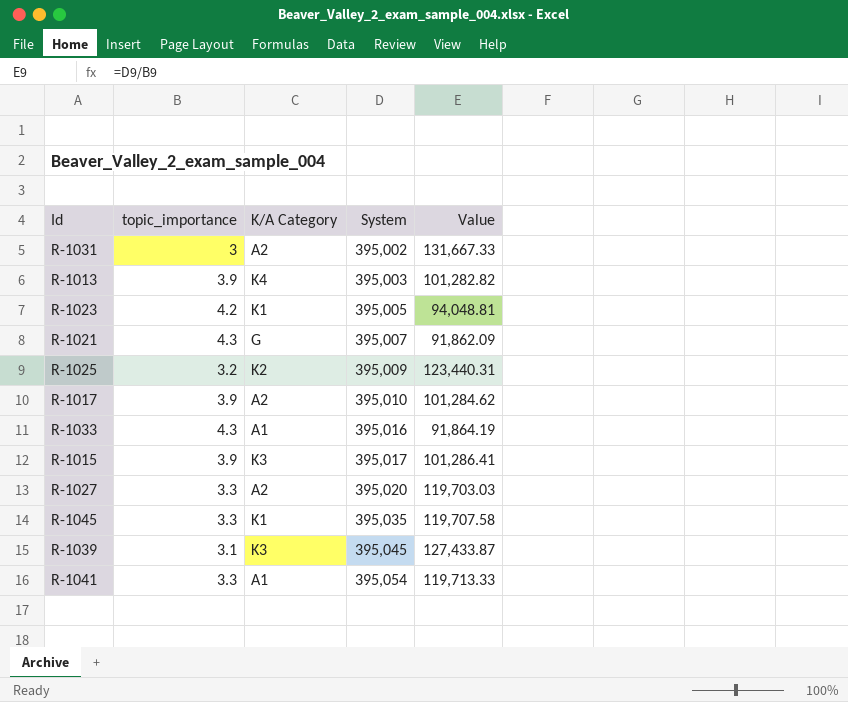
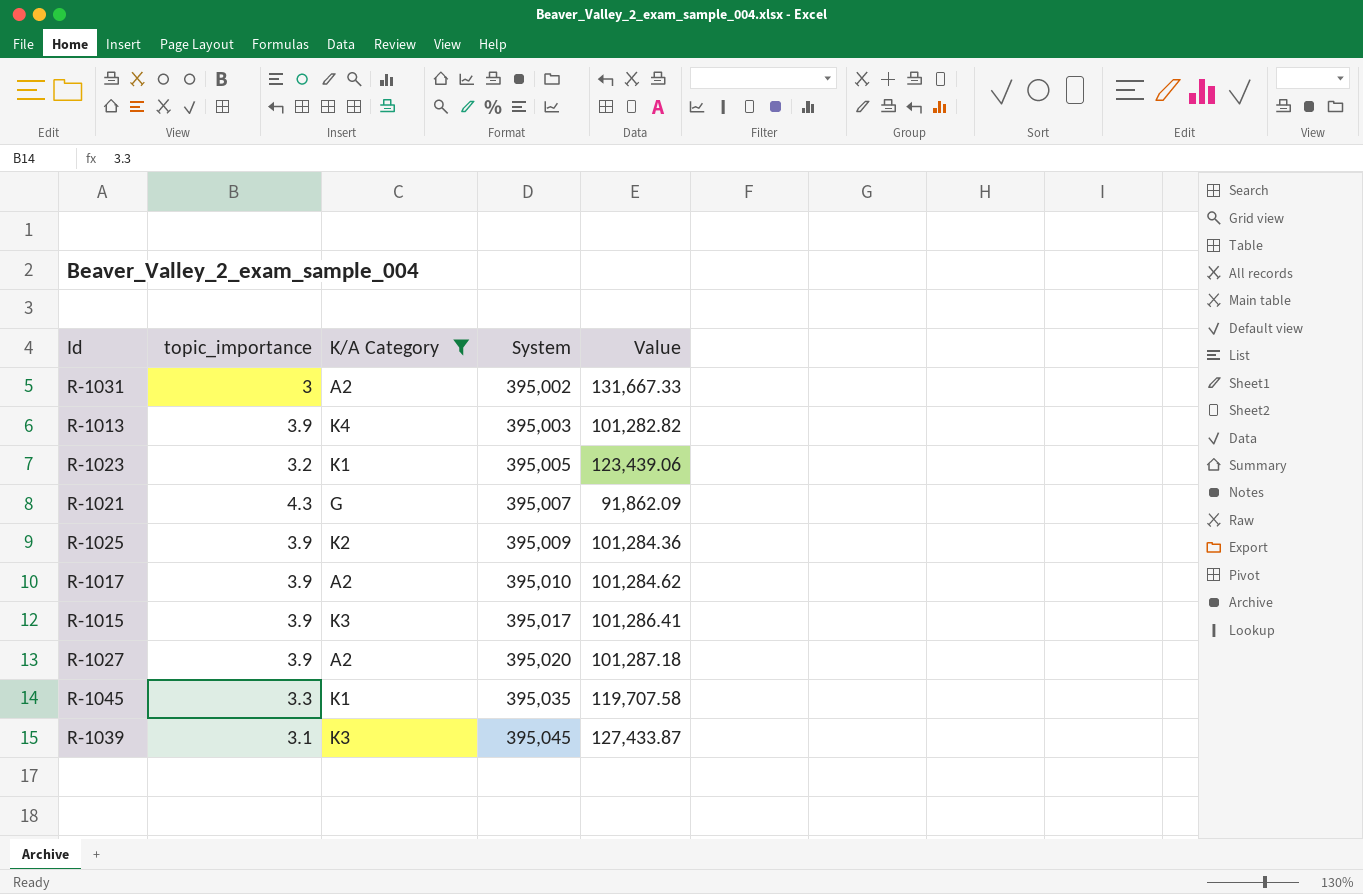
filter: none -> K/A Category != A1
R-1023 | topic_importance: 4.2 -> 3.2
R-1023 | Value: 94,048.81 -> 123,439.06
R-1025 | topic_importance: 3.2 -> 3.9
R-1025 | Value: 123,440.31 -> 101,284.36
R-1027 | topic_importance: 3.3 -> 3.9
R-1027 | Value: 119,703.03 -> 101,287.18

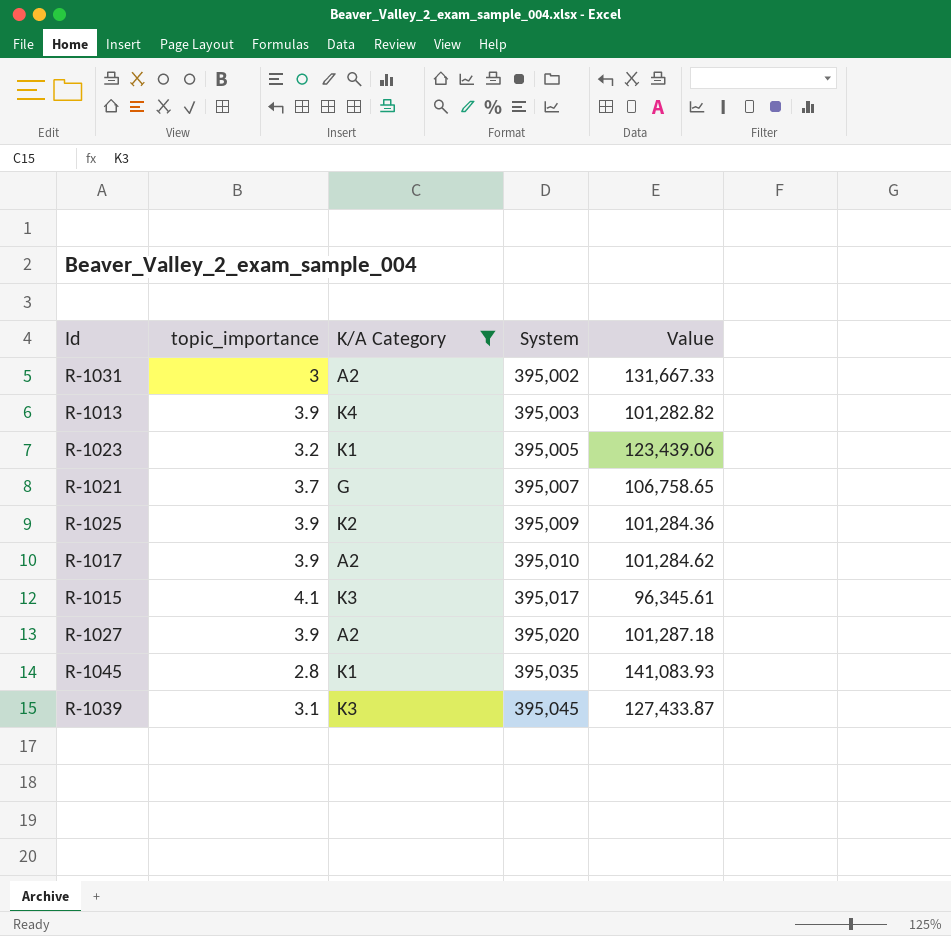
R-1021 | topic_importance: 4.3 -> 3.7
R-1021 | Value: 91,862.09 -> 106,758.65
R-1015 | topic_importance: 3.9 -> 4.1
R-1015 | Value: 101,286.41 -> 96,345.61
R-1045 | topic_importance: 3.3 -> 2.8
R-1045 | Value: 119,707.58 -> 141,083.93

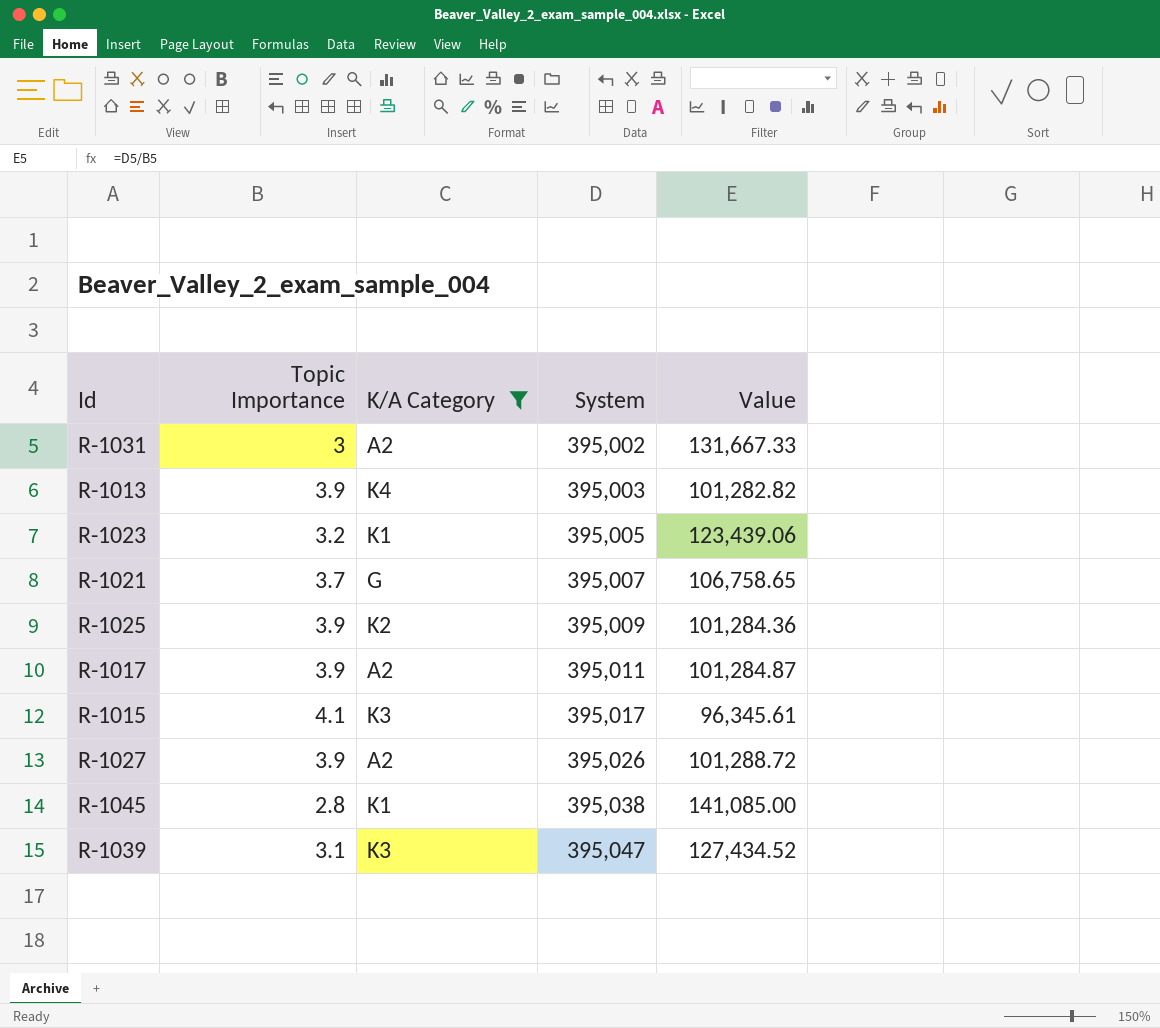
column name: topic_importance -> Topic Importance
R-1017 | System: 395,010 -> 395,011
R-1017 | Value: 101,284.62 -> 101,284.87
R-1027 | System: 395,020 -> 395,026
R-1027 | Value: 101,287.18 -> 101,288.72
R-1045 | System: 395,035 -> 395,038
R-1045 | Value: 141,083.93 -> 141,085.00
R-1039 | System: 395,045 -> 395,047
R-1039 | Value: 127,433.87 -> 127,434.52

